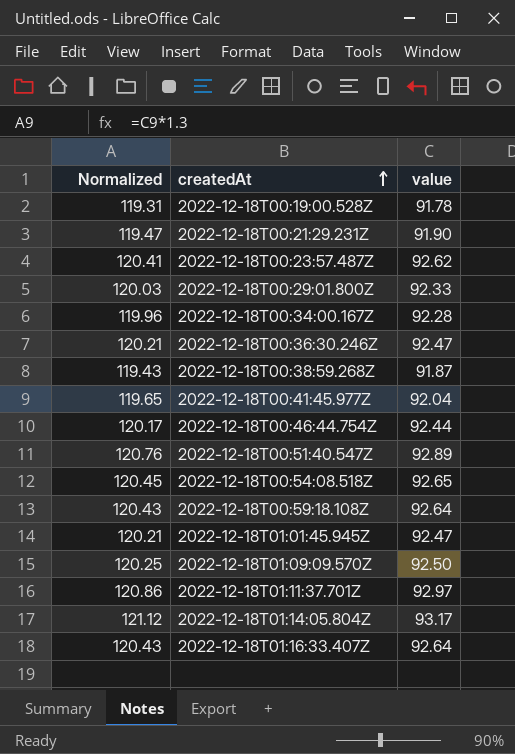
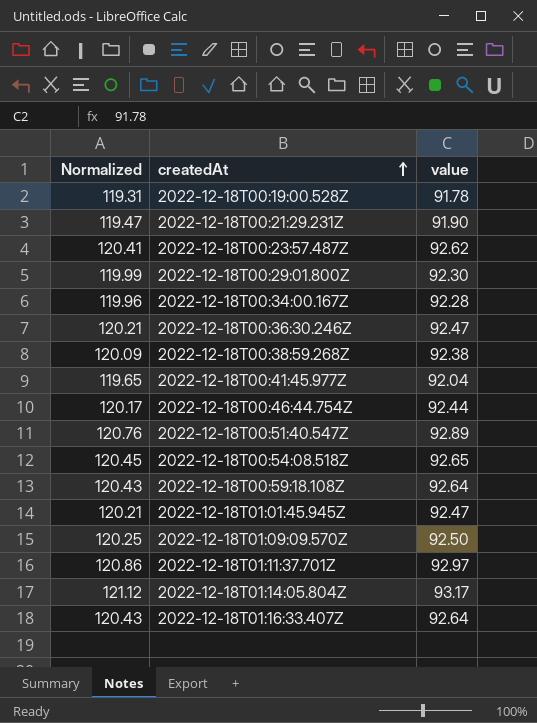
2022-12-18T00:29:01.800Z | Normalized: 120.03 -> 119.99
2022-12-18T00:29:01.800Z | value: 92.33 -> 92.30
2022-12-18T00:38:59.268Z | Normalized: 119.43 -> 120.09
2022-12-18T00:38:59.268Z | value: 91.87 -> 92.38

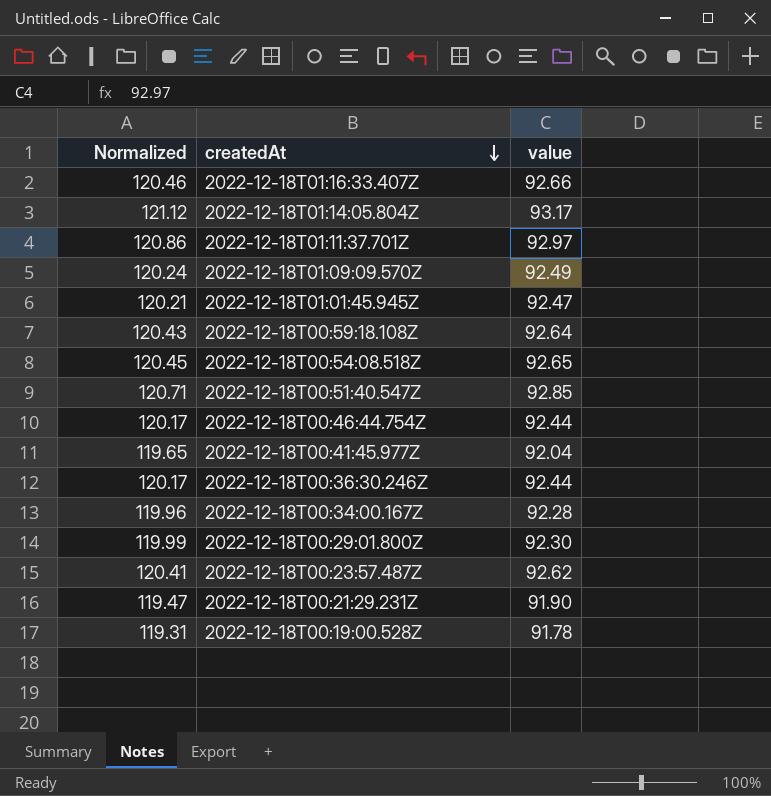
row order: createdAt ascending -> createdAt descending
row 2022-12-18T00:38:59.268Z: 120.09 | 92.38 -> none
2022-12-18T01:16:33.407Z | Normalized: 120.43 -> 120.46
2022-12-18T01:16:33.407Z | value: 92.64 -> 92.66
2022-12-18T01:09:09.570Z | Normalized: 120.25 -> 120.24
2022-12-18T01:09:09.570Z | value: 92.50 -> 92.49
2022-12-18T00:51:40.547Z | Normalized: 120.76 -> 120.71
2022-12-18T00:51:40.547Z | value: 92.89 -> 92.85
2022-12-18T00:36:30.246Z | Normalized: 120.21 -> 120.17
2022-12-18T00:36:30.246Z | value: 92.47 -> 92.44

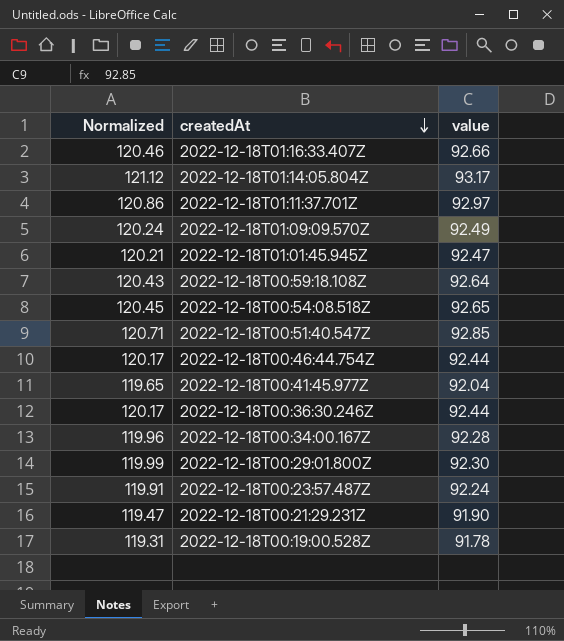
2022-12-18T00:23:57.487Z | Normalized: 120.41 -> 119.91
2022-12-18T00:23:57.487Z | value: 92.62 -> 92.24

